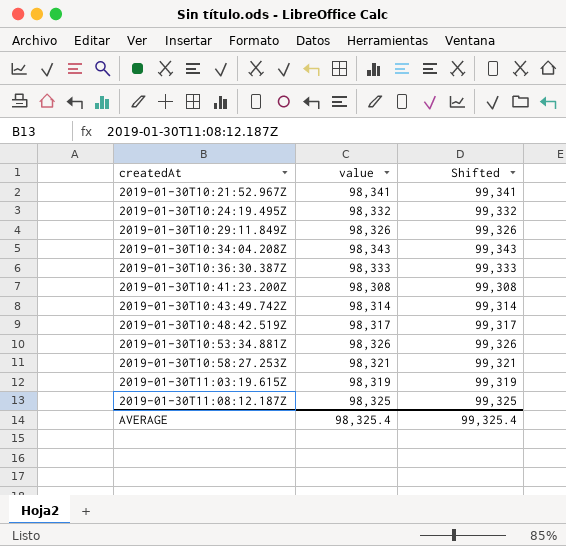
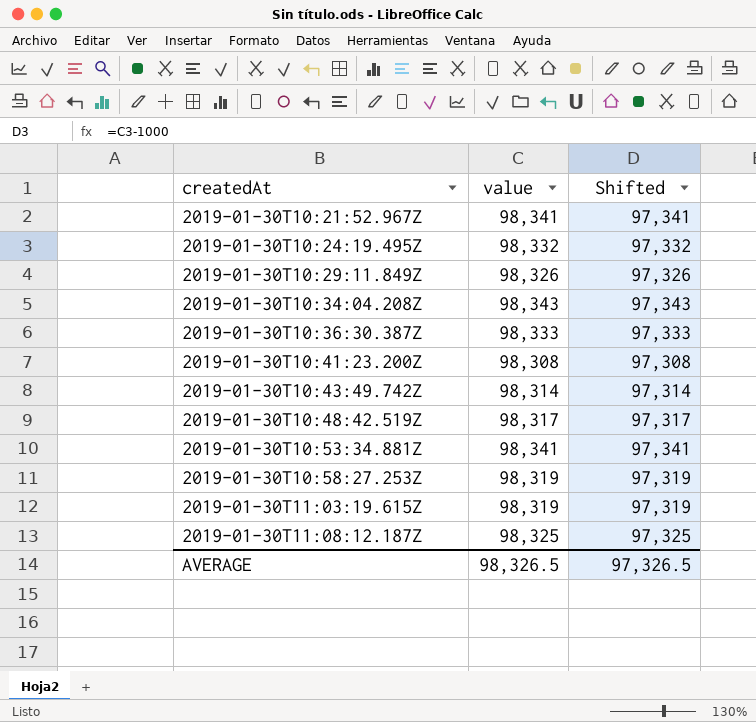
column Shifted | formula: [value] + 1000 -> [value] - 1000
2019-01-30T10:53:34.881Z | value: 98,326 -> 98,341
2019-01-30T10:58:27.253Z | value: 98,321 -> 98,319
AVERAGE | value: 98,325.4 -> 98,326.5
AVERAGE | Shifted: 99,325.4 -> 97,326.5

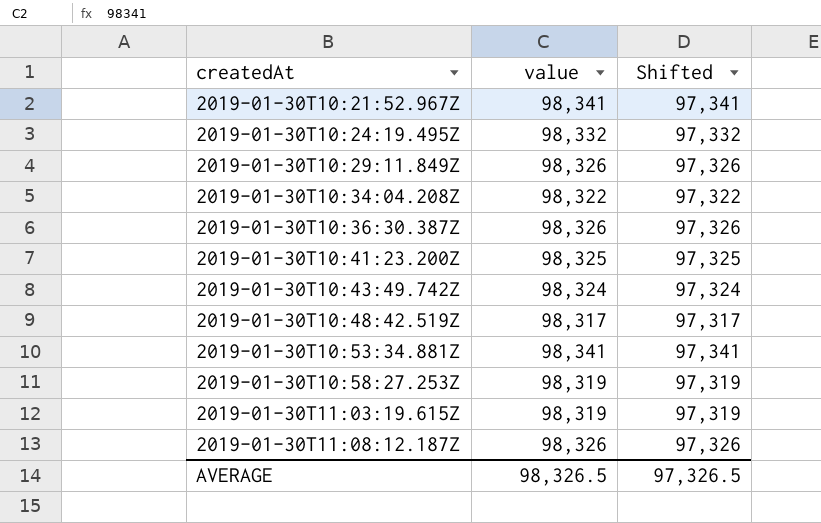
2019-01-30T10:34:04.208Z | value: 98,343 -> 98,322
2019-01-30T10:34:04.208Z | Shifted: 97,343 -> 97,322
2019-01-30T10:36:30.387Z | value: 98,333 -> 98,326
2019-01-30T10:36:30.387Z | Shifted: 97,333 -> 97,326
2019-01-30T10:41:23.200Z | value: 98,308 -> 98,325
2019-01-30T10:41:23.200Z | Shifted: 97,308 -> 97,325
2019-01-30T10:43:49.742Z | value: 98,314 -> 98,324
2019-01-30T10:43:49.742Z | Shifted: 97,314 -> 97,324
2019-01-30T11:08:12.187Z | value: 98,325 -> 98,326
2019-01-30T11:08:12.187Z | Shifted: 97,325 -> 97,326

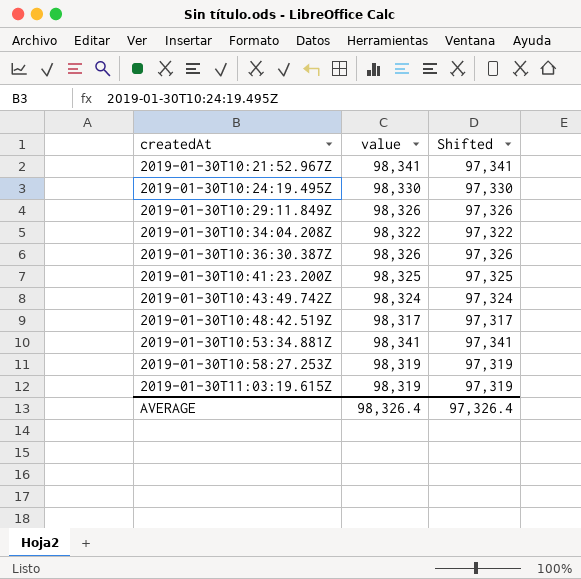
row 2019-01-30T11:08:12.187Z: 98,326 | 97,326 -> none
2019-01-30T10:24:19.495Z | value: 98,332 -> 98,330
2019-01-30T10:24:19.495Z | Shifted: 97,332 -> 97,330
AVERAGE | value: 98,326.5 -> 98,326.4
AVERAGE | Shifted: 97,326.5 -> 97,326.4

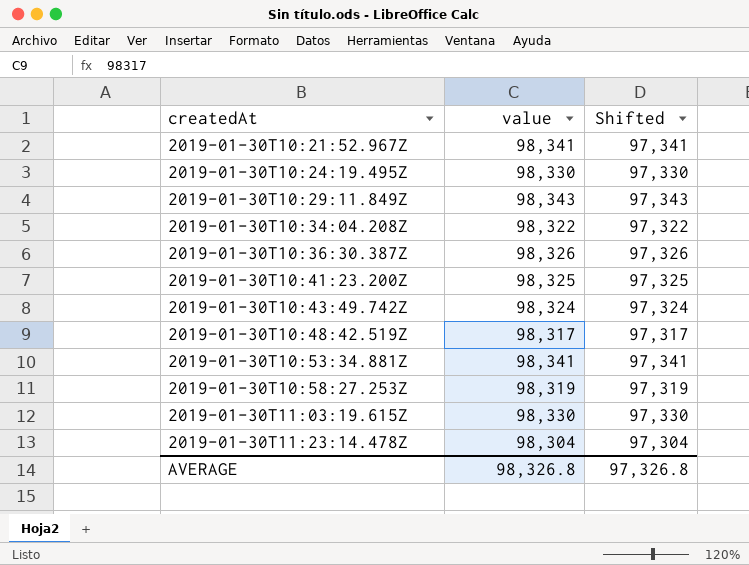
2019-01-30T10:29:11.849Z | value: 98,326 -> 98,343
2019-01-30T10:29:11.849Z | Shifted: 97,326 -> 97,343
2019-01-30T11:03:19.615Z | value: 98,319 -> 98,330
2019-01-30T11:03:19.615Z | Shifted: 97,319 -> 97,330
row 2019-01-30T11:23:14.478Z: none -> 98,304 | 97,304
AVERAGE | value: 98,326.4 -> 98,326.8
AVERAGE | Shifted: 97,326.4 -> 97,326.8

